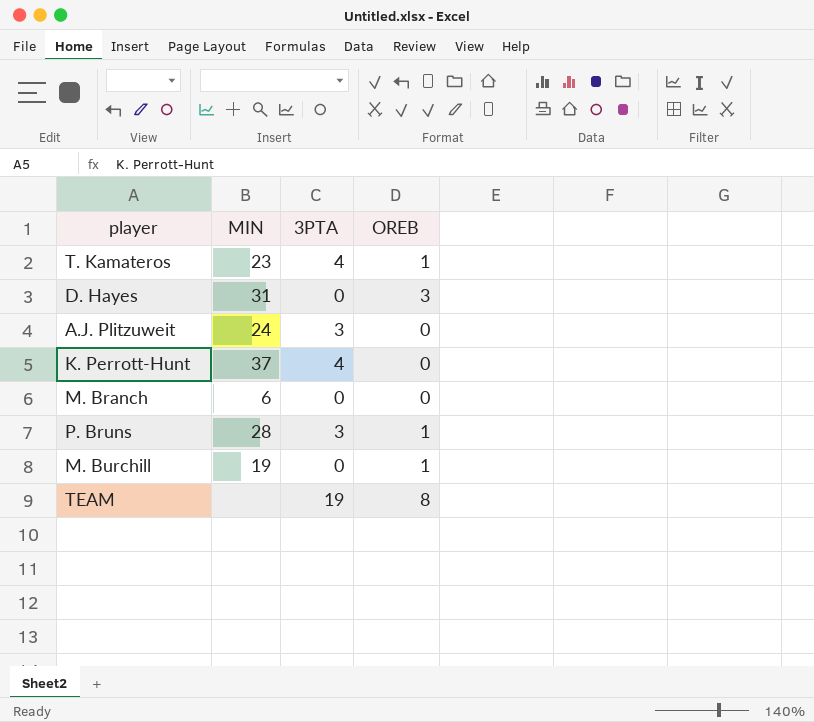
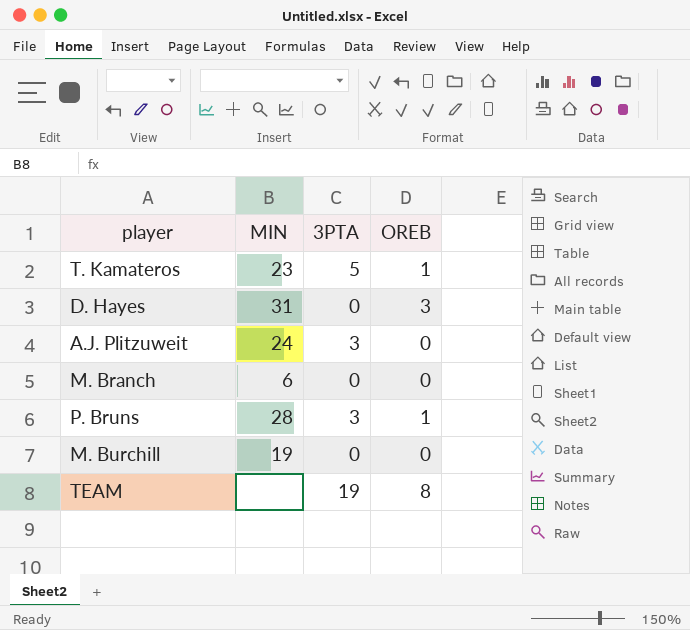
row K. Perrott-Hunt: 37 | 4 | 0 -> none
T. Kamateros | 3PTA: 4 -> 5
M. Burchill | OREB: 1 -> 0

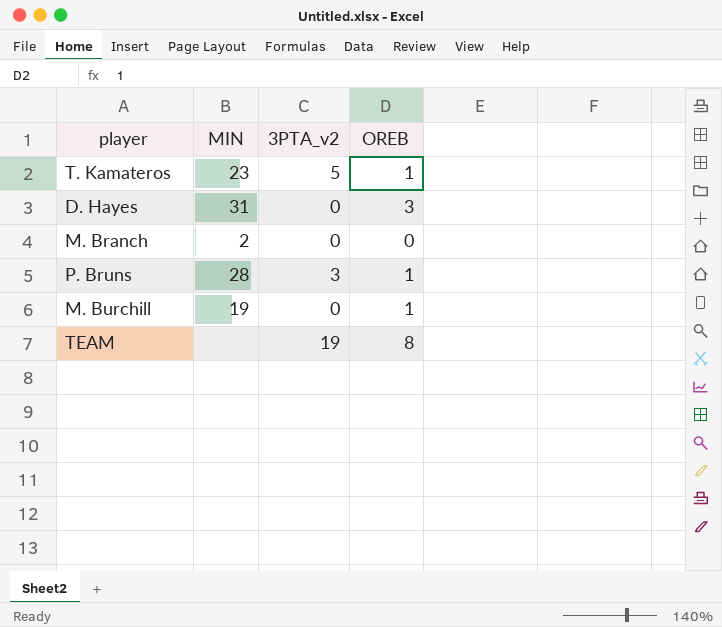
column name: 3PTA -> 3PTA_v2
row A.J. Plitzuweit: 24 | 3 | 0 -> none
M. Branch | MIN: 6 -> 2
M. Burchill | OREB: 0 -> 1

